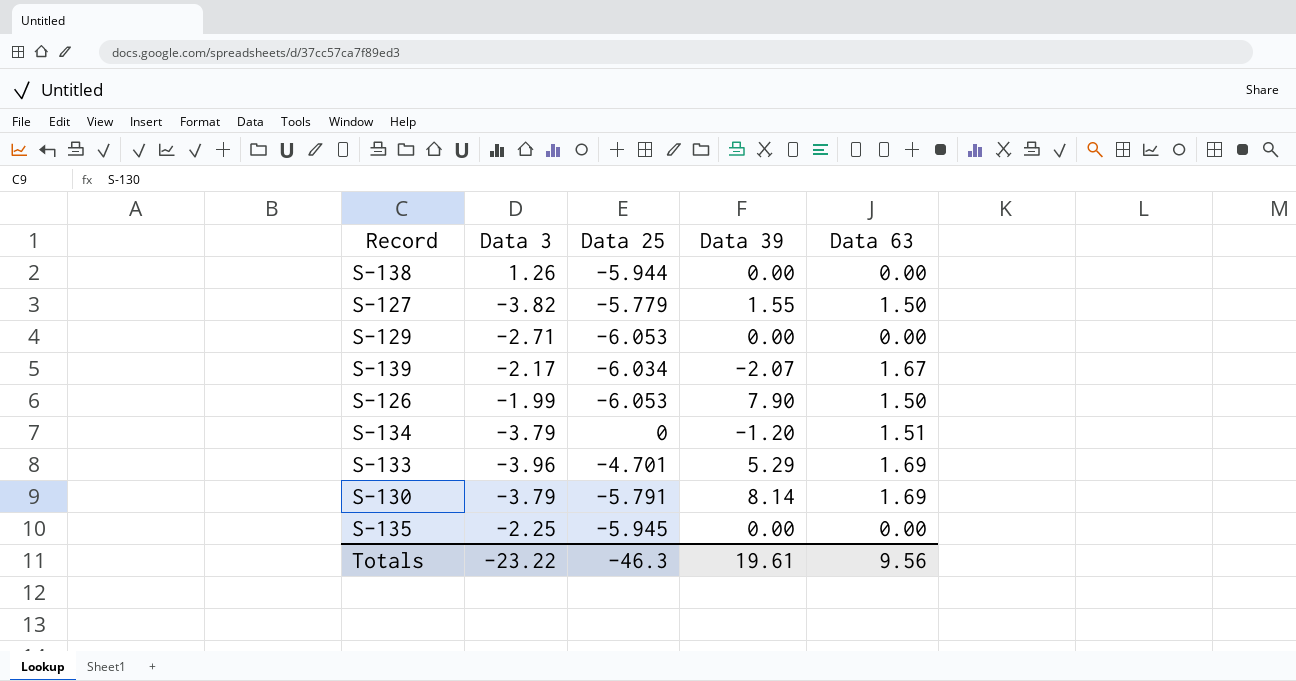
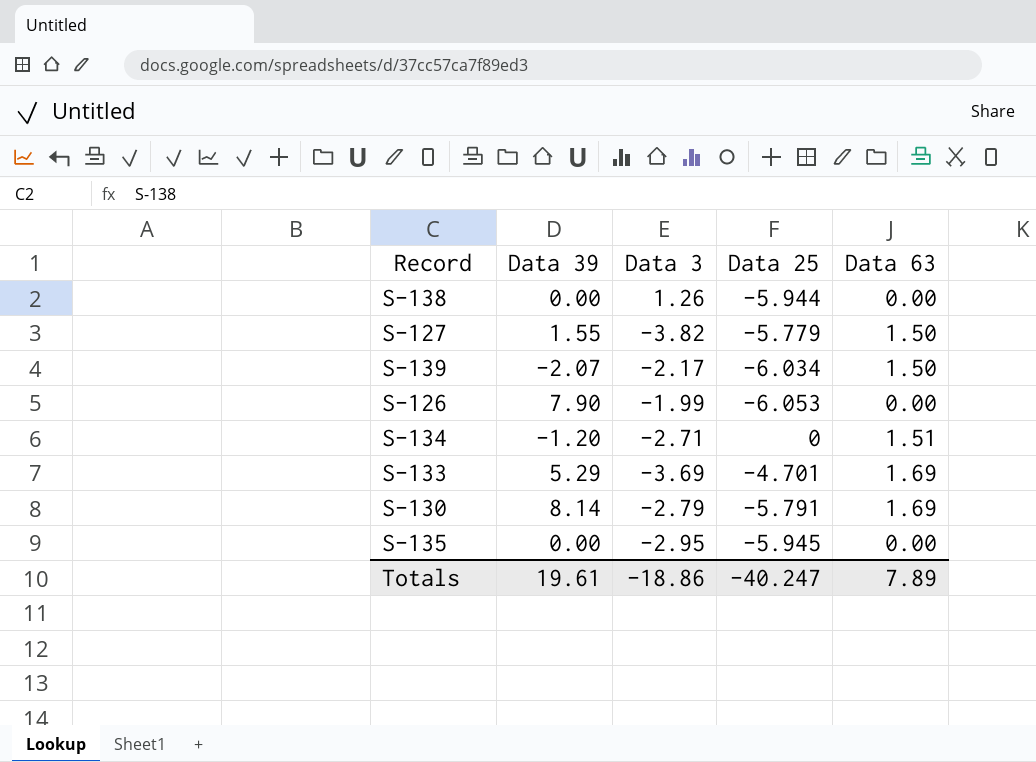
column Data 39 | position: 4 -> 2
row S-129: -2.71 | -6.053 | 0.00 | 0.00 -> none
S-139 | Data 63: 1.67 -> 1.50
S-126 | Data 63: 1.50 -> 0.00
S-134 | Data 3: -3.79 -> -2.71
S-133 | Data 3: -3.96 -> -3.69
S-130 | Data 3: -3.79 -> -2.79
S-135 | Data 3: -2.25 -> -2.95
Totals | Data 3: -23.22 -> -18.86
Totals | Data 25: -46.3 -> -40.247
Totals | Data 63: 9.56 -> 7.89

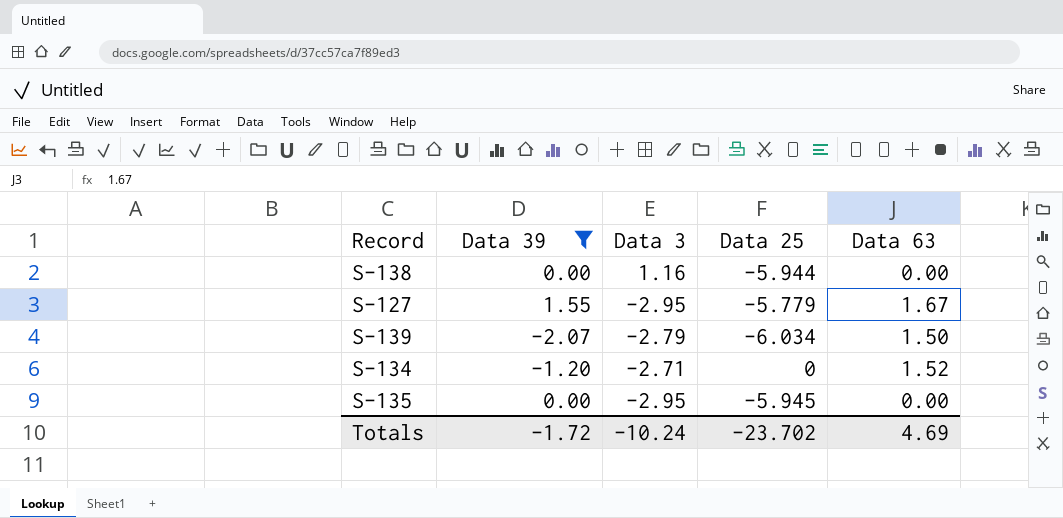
filter: none -> Data 39 <= 1.55
S-138 | Data 3: 1.26 -> 1.16
S-127 | Data 3: -3.82 -> -2.95
S-127 | Data 63: 1.50 -> 1.67
S-139 | Data 3: -2.17 -> -2.79
S-134 | Data 63: 1.51 -> 1.52
Totals | Data 39: 19.61 -> -1.72
Totals | Data 3: -18.86 -> -10.24
Totals | Data 25: -40.247 -> -23.702
Totals | Data 63: 7.89 -> 4.69

